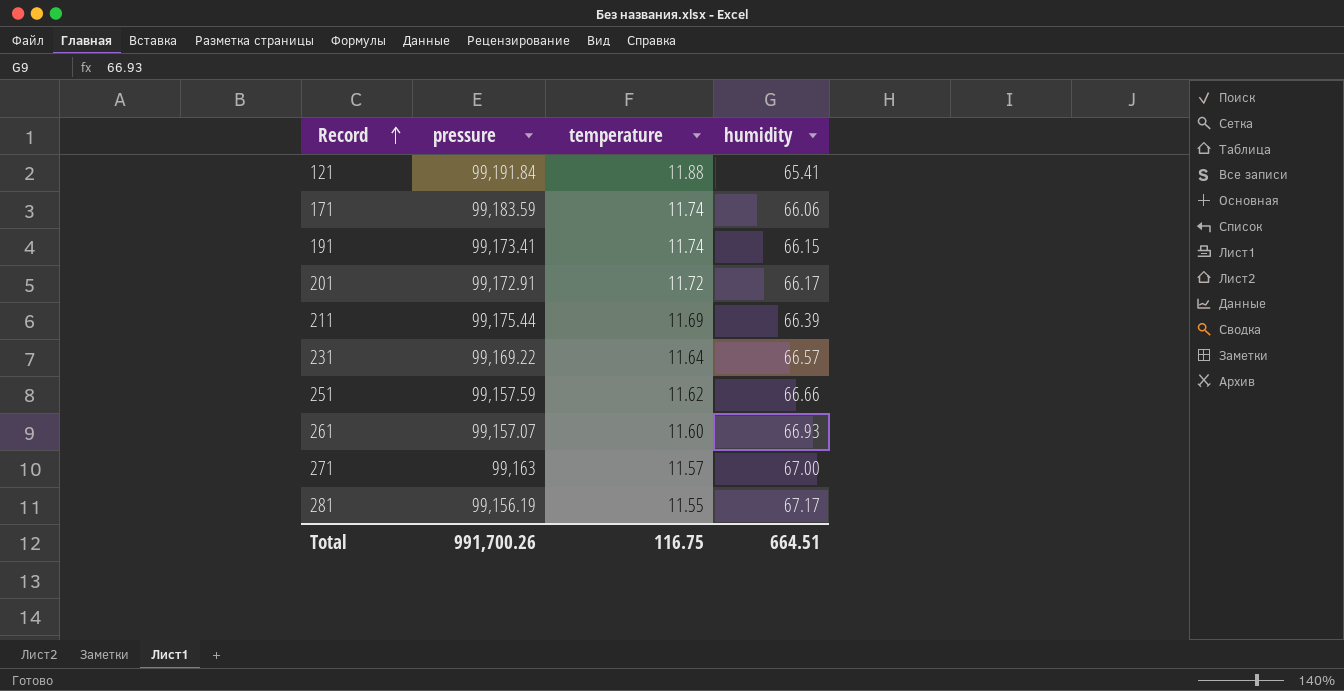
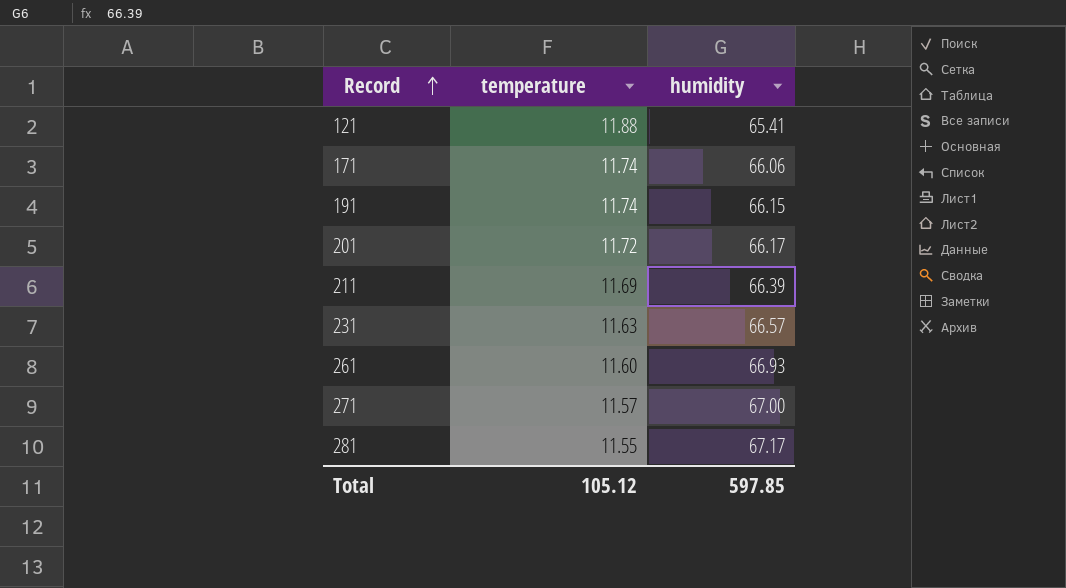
column pressure | position: 2 -> none
row 251: 99,157.59 | 11.62 | 66.66 -> none
231 | temperature: 11.64 -> 11.63
Total | temperature: 116.75 -> 105.12
Total | humidity: 664.51 -> 597.85

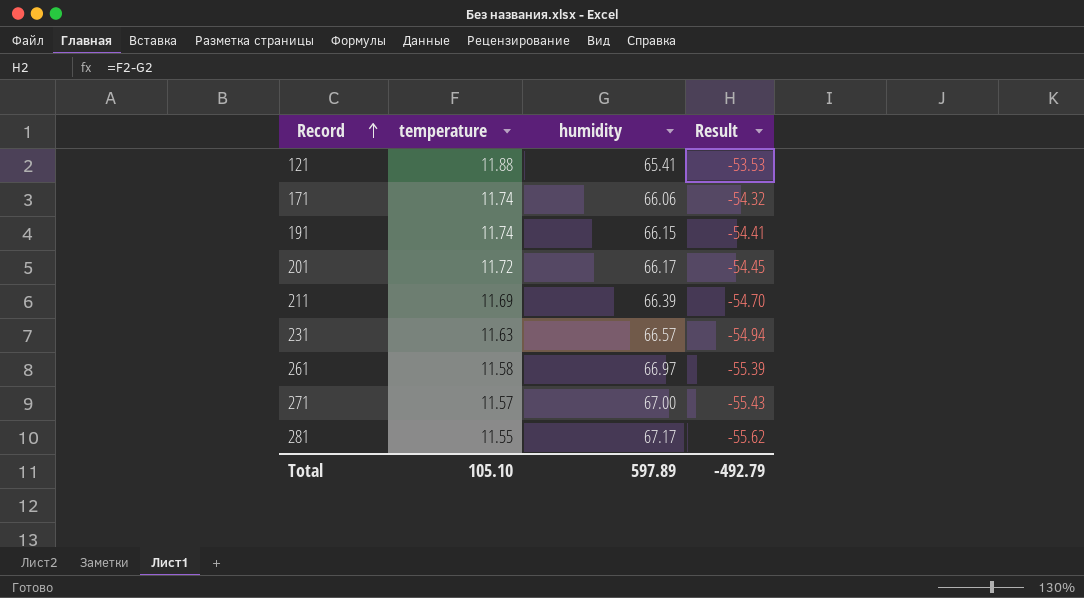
column Result | formula: none -> [temperature] - [humidity]
261 | temperature: 11.60 -> 11.58
261 | humidity: 66.93 -> 66.97
Total | temperature: 105.12 -> 105.10
Total | humidity: 597.85 -> 597.89

